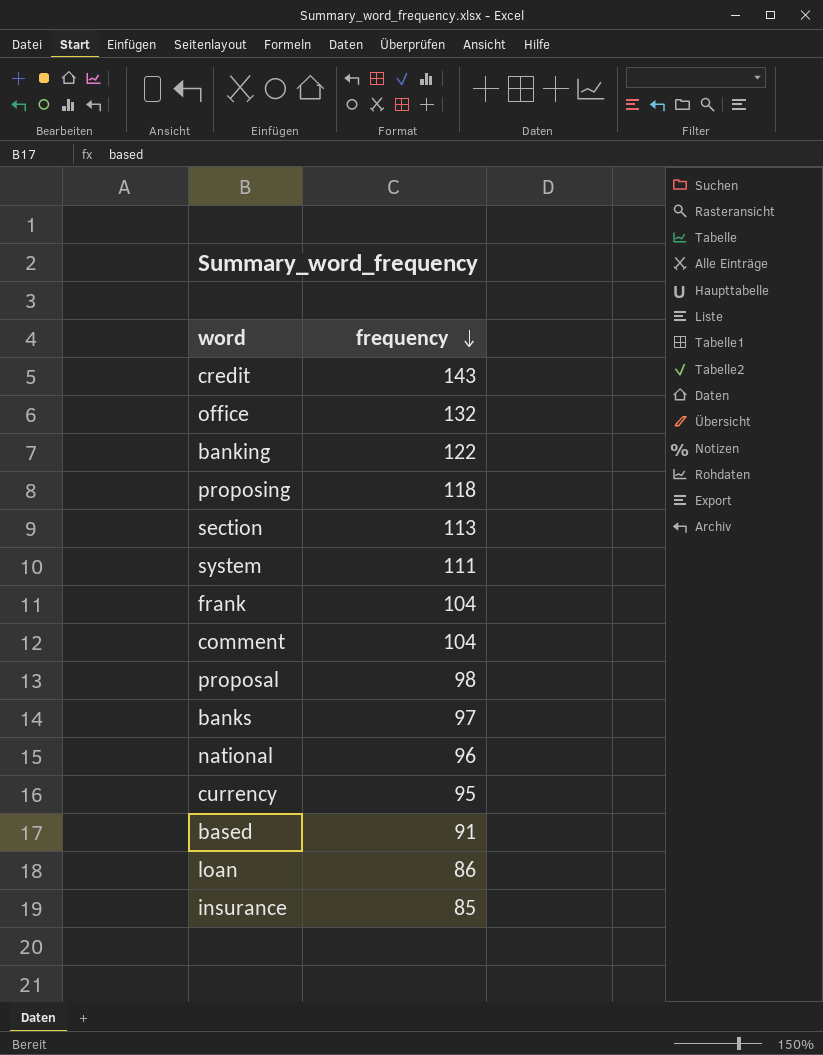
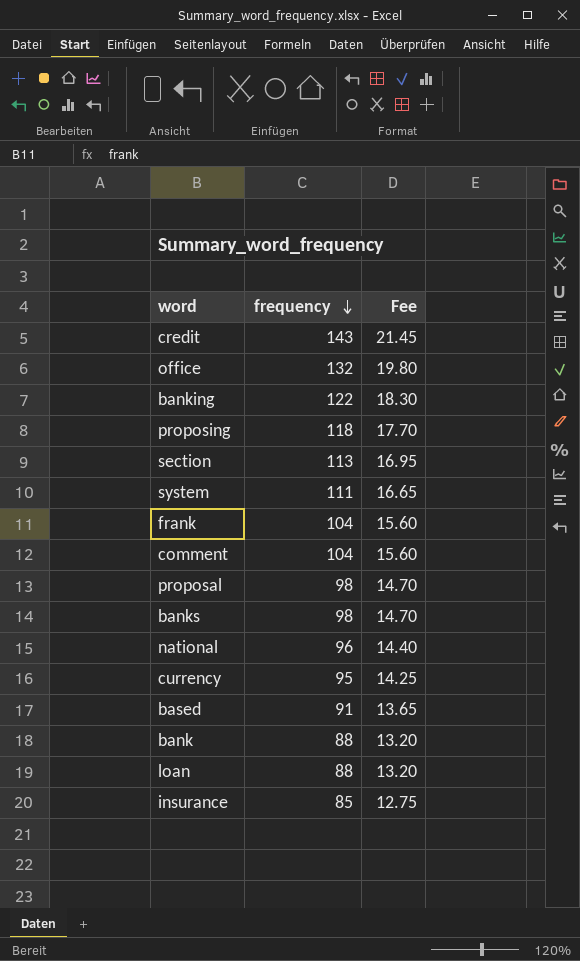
column Fee | formula: none -> [frequency] * 0.15
banks | frequency: 97 -> 98
row bank: none -> 88 | 13.20
loan | frequency: 86 -> 88

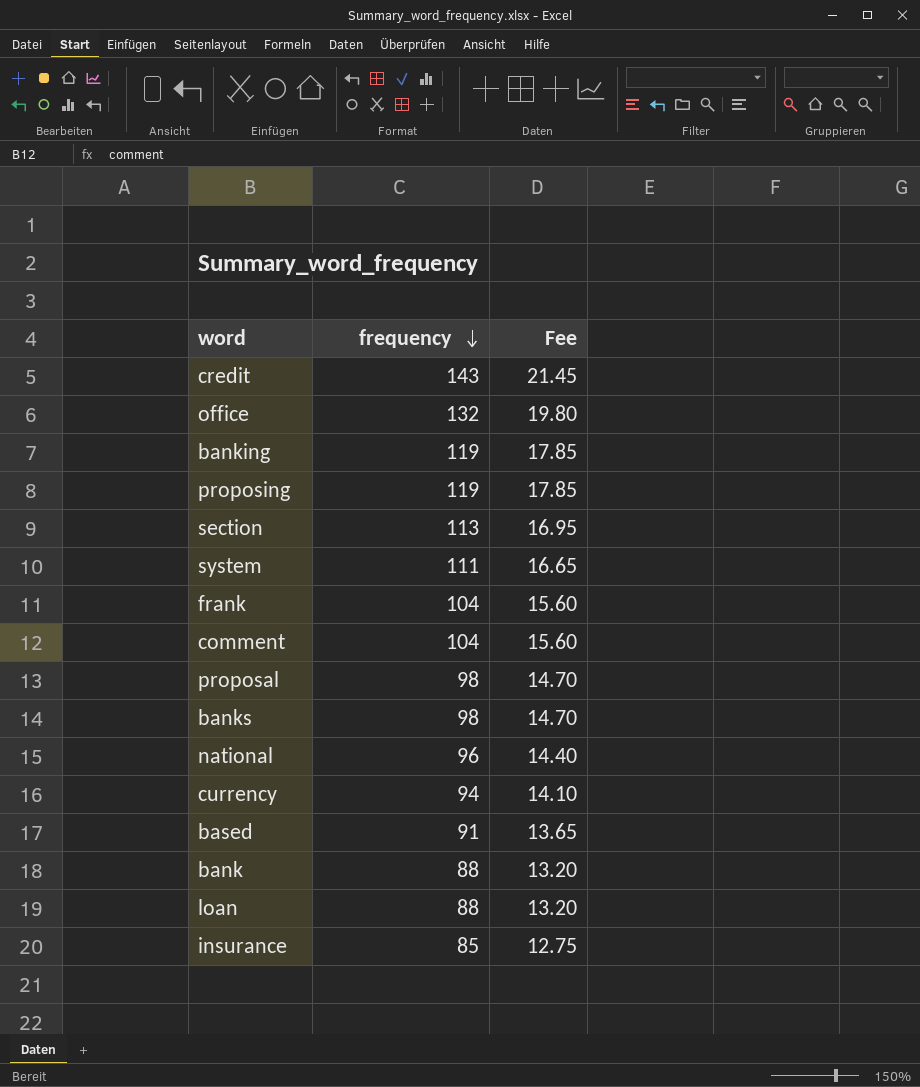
banking | frequency: 122 -> 119
banking | Fee: 18.30 -> 17.85
proposing | frequency: 118 -> 119
proposing | Fee: 17.70 -> 17.85
currency | frequency: 95 -> 94
currency | Fee: 14.25 -> 14.10

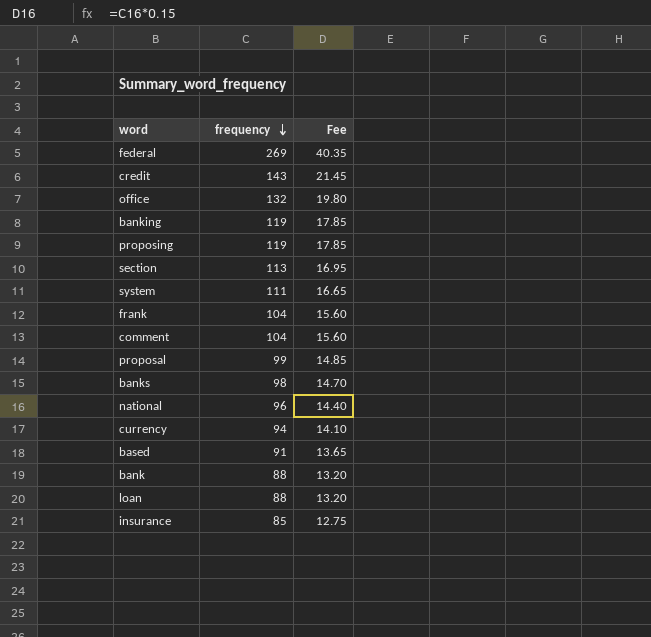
row federal: none -> 269 | 40.35
proposal | frequency: 98 -> 99
proposal | Fee: 14.70 -> 14.85

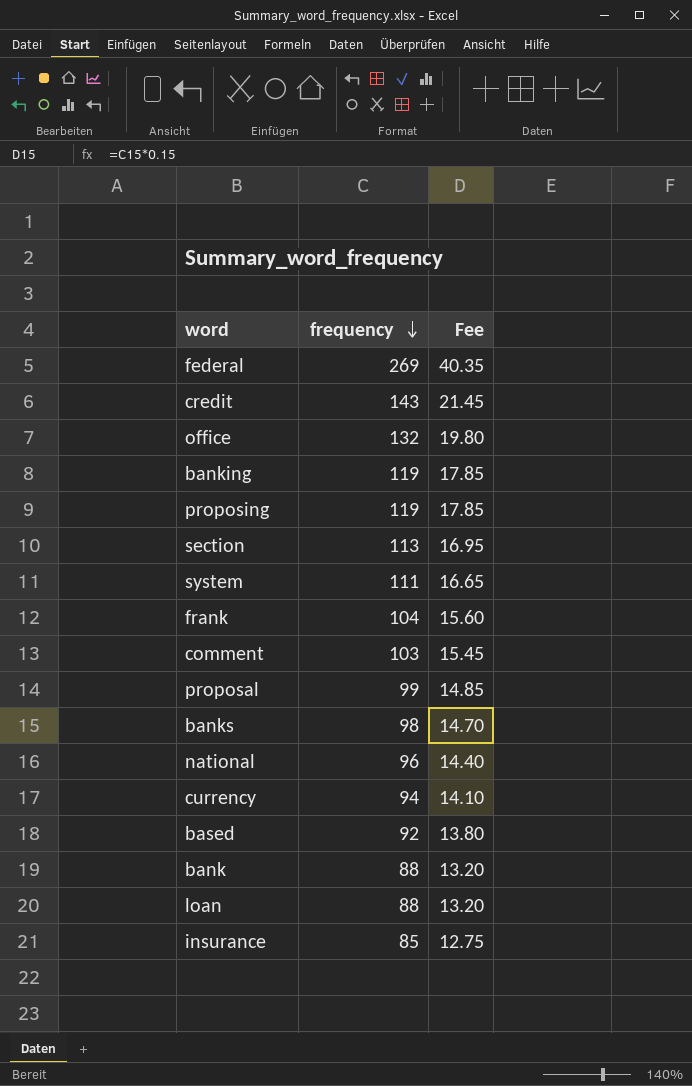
comment | frequency: 104 -> 103
comment | Fee: 15.60 -> 15.45
based | frequency: 91 -> 92
based | Fee: 13.65 -> 13.80

